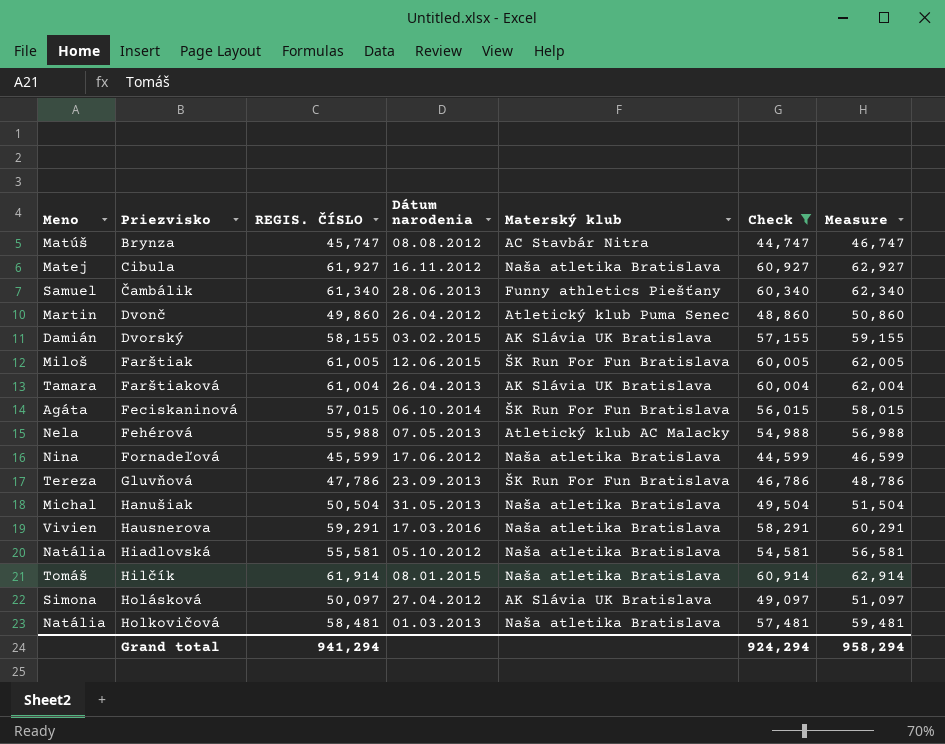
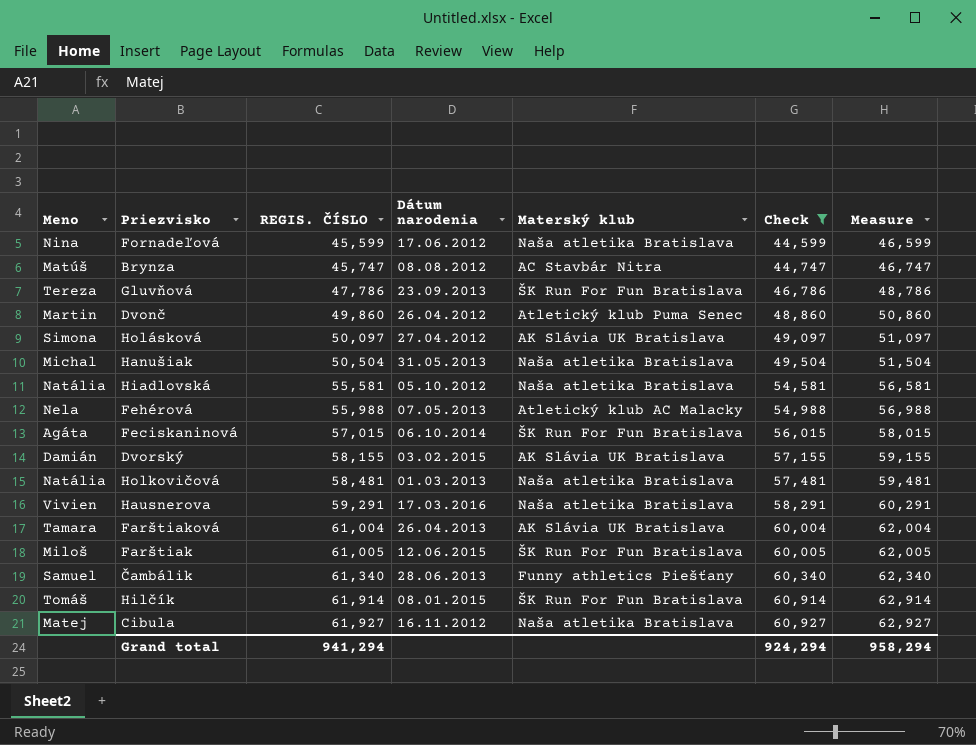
row order: none -> REGIS. ČÍSLO ascending
Hilčík | Materský klub: Naša atletika Bratislava -> ŠK Run For Fun Bratislava

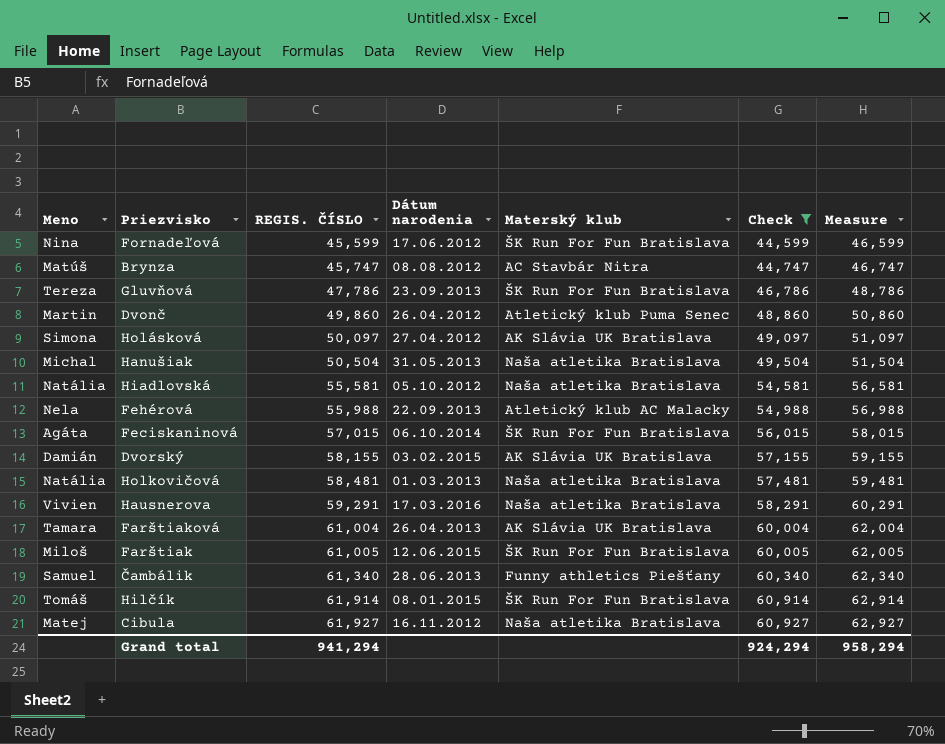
Fornadeľová | Materský klub: Naša atletika Bratislava -> ŠK Run For Fun Bratislava
Fehérová | Dátum narodenia: 07.05.2013 -> 22.09.2013

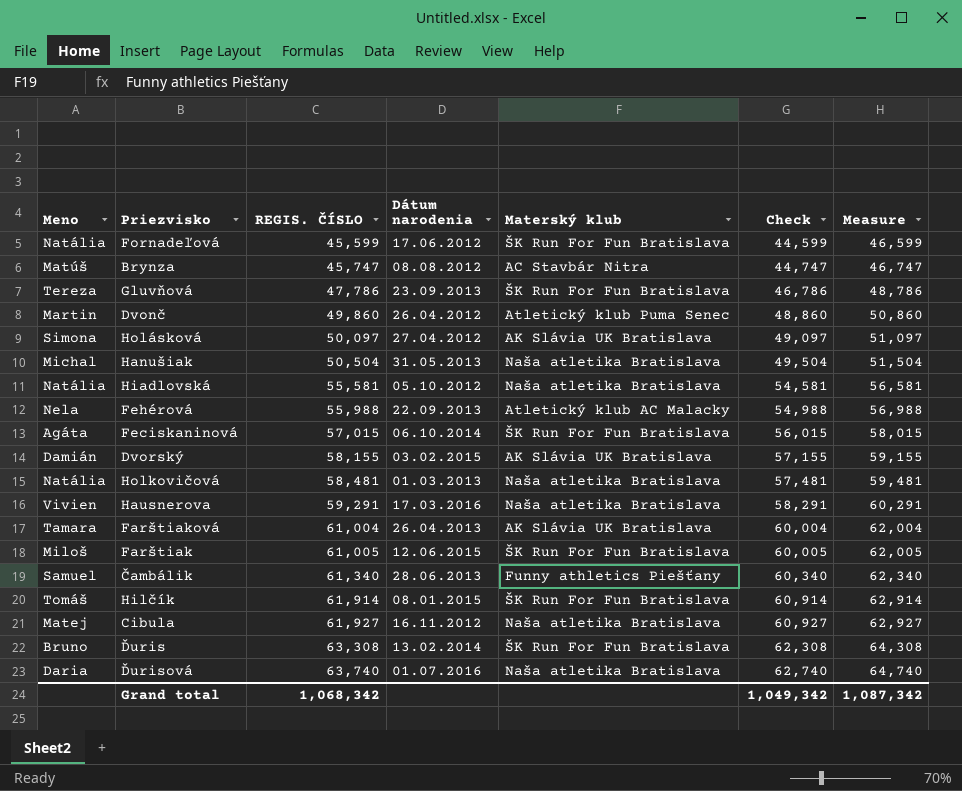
filter: Check <= 60,927 -> none
Fornadeľová | Meno: Nina -> Natália
Grand total | REGIS. ČÍSLO: 941,294 -> 1,068,342
Grand total | Check: 924,294 -> 1,049,342
Grand total | Measure: 958,294 -> 1,087,342

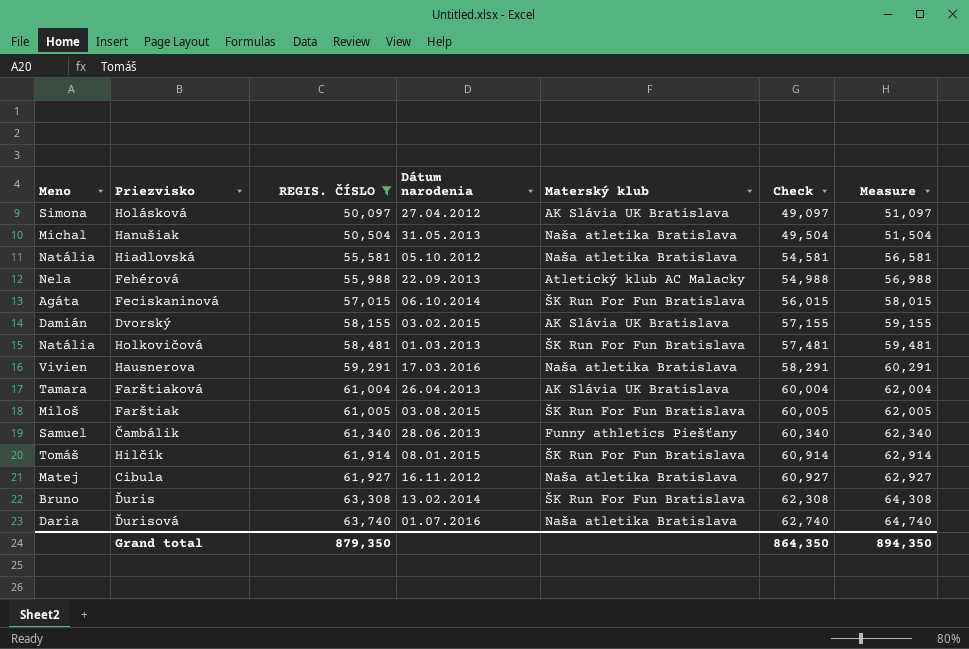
filter: none -> REGIS. ČÍSLO >= 50,097
Holkovičová | Materský klub: Naša atletika Bratislava -> ŠK Run For Fun Bratislava
Farštiak | Dátum narodenia: 12.06.2015 -> 03.08.2015
Grand total | REGIS. ČÍSLO: 1,068,342 -> 879,350
Grand total | Check: 1,049,342 -> 864,350
Grand total | Measure: 1,087,342 -> 894,350

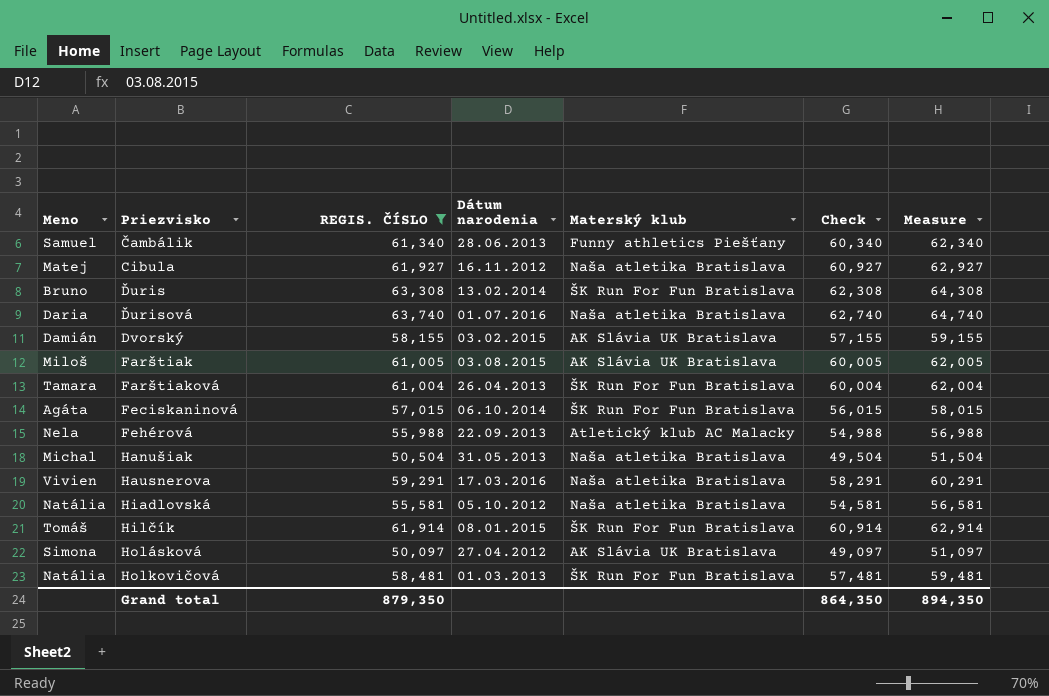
row order: REGIS. ČÍSLO ascending -> Priezvisko ascending
Farštiak | Materský klub: ŠK Run For Fun Bratislava -> AK Slávia UK Bratislava
Farštiaková | Materský klub: AK Slávia UK Bratislava -> ŠK Run For Fun Bratislava

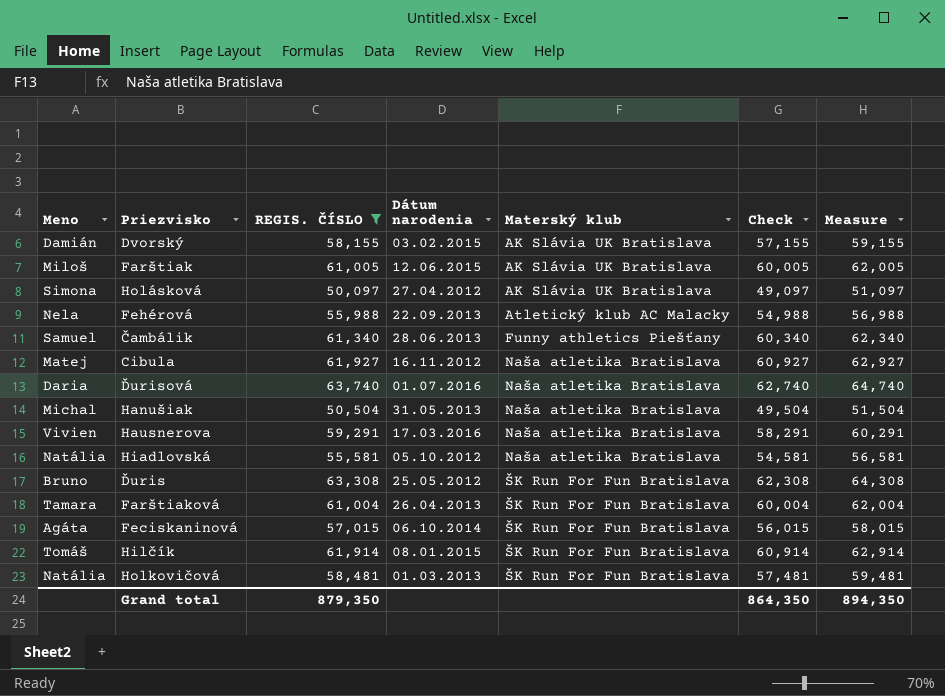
row order: Priezvisko ascending -> Materský klub ascending
Farštiak | Dátum narodenia: 03.08.2015 -> 12.06.2015
Ďuris | Dátum narodenia: 13.02.2014 -> 25.05.2012

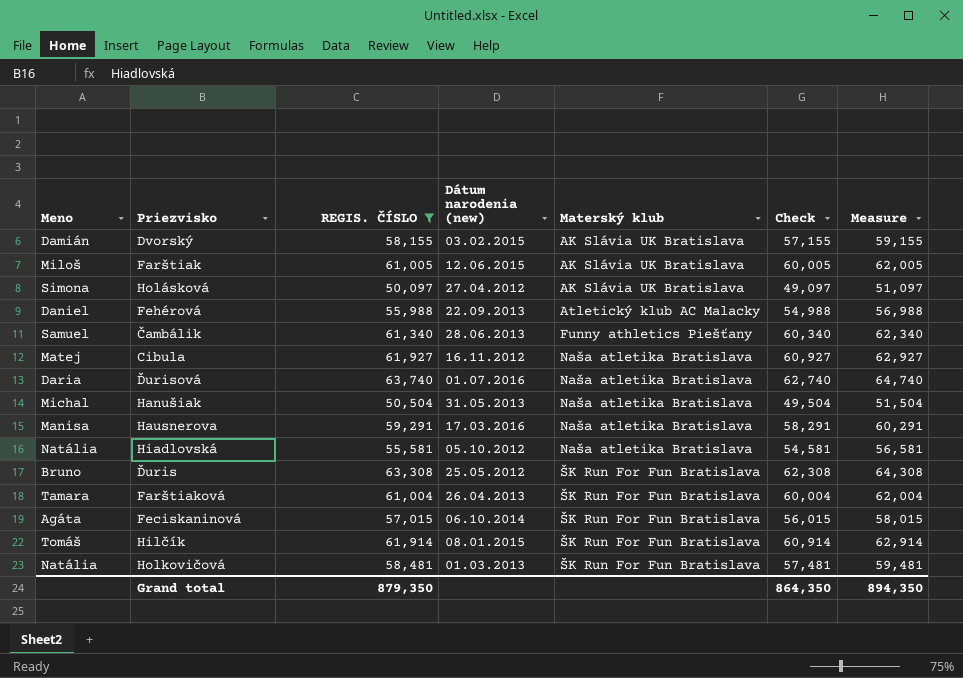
column name: Dátum narodenia -> Dátum narodenia (new)
Fehérová | Meno: Nela -> Daniel
Hausnerova | Meno: Vivien -> Manisa

